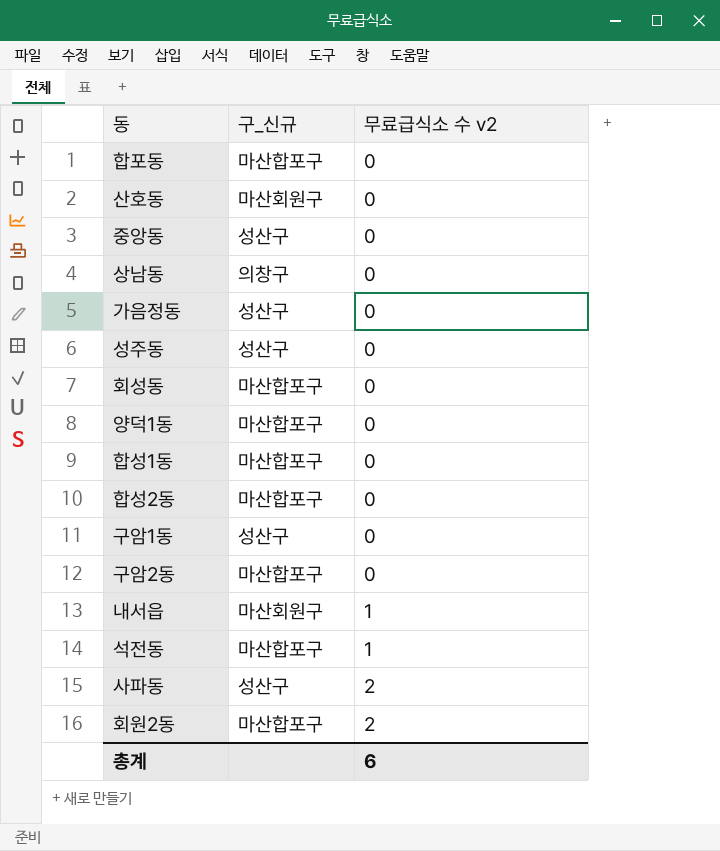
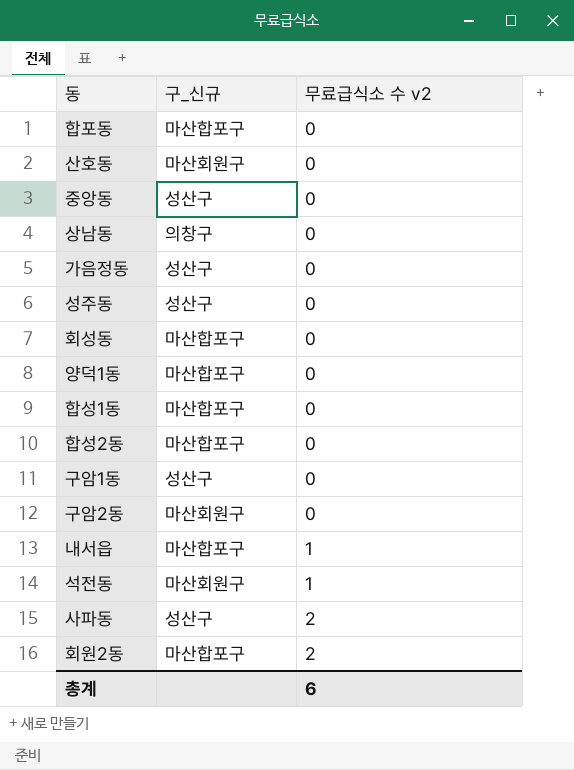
구암2동 | 구_신규: 마산합포구 -> 마산회원구
내서읍 | 구_신규: 마산회원구 -> 마산합포구
석전동 | 구_신규: 마산합포구 -> 마산회원구

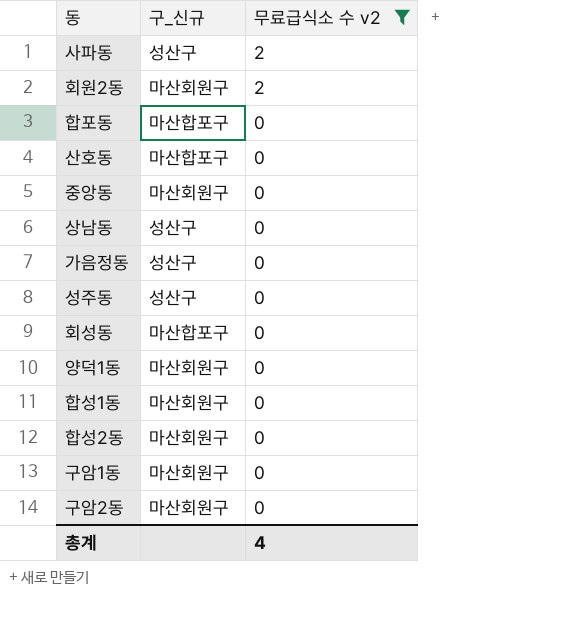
filter: none -> 무료급식소 수 v2 != 1
row order: 무료급식소 수 v2 ascending -> 무료급식소 수 v2 descending
회원2동 | 구_신규: 마산합포구 -> 마산회원구
산호동 | 구_신규: 마산회원구 -> 마산합포구
중앙동 | 구_신규: 성산구 -> 마산회원구
상남동 | 구_신규: 의창구 -> 성산구
양덕1동 | 구_신규: 마산합포구 -> 마산회원구
합성1동 | 구_신규: 마산합포구 -> 마산회원구
합성2동 | 구_신규: 마산합포구 -> 마산회원구
구암1동 | 구_신규: 성산구 -> 마산회원구
총계 | 무료급식소 수 v2: 6 -> 4

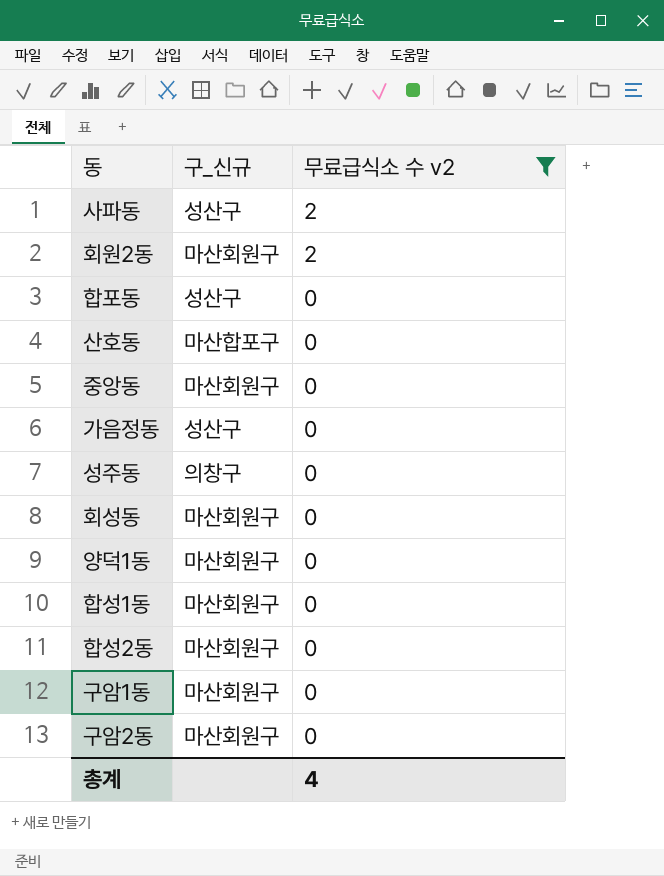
row 상남동: 성산구 | 0 -> none
합포동 | 구_신규: 마산합포구 -> 성산구
성주동 | 구_신규: 성산구 -> 의창구
회성동 | 구_신규: 마산합포구 -> 마산회원구

